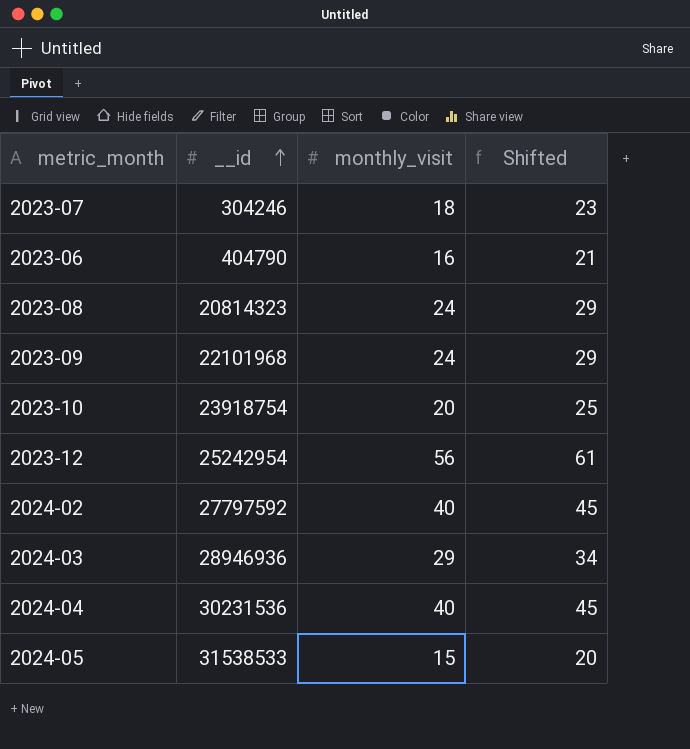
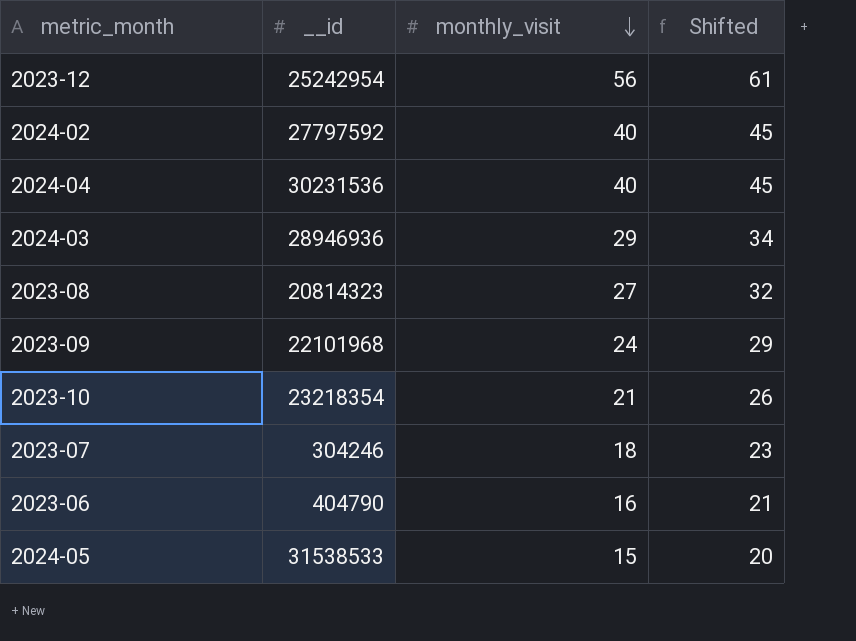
row order: __id ascending -> monthly_visit descending
2023-08 | monthly_visit: 24 -> 27
2023-08 | Shifted: 29 -> 32
2023-10 | __id: 23918754 -> 23218354
2023-10 | monthly_visit: 20 -> 21
2023-10 | Shifted: 25 -> 26

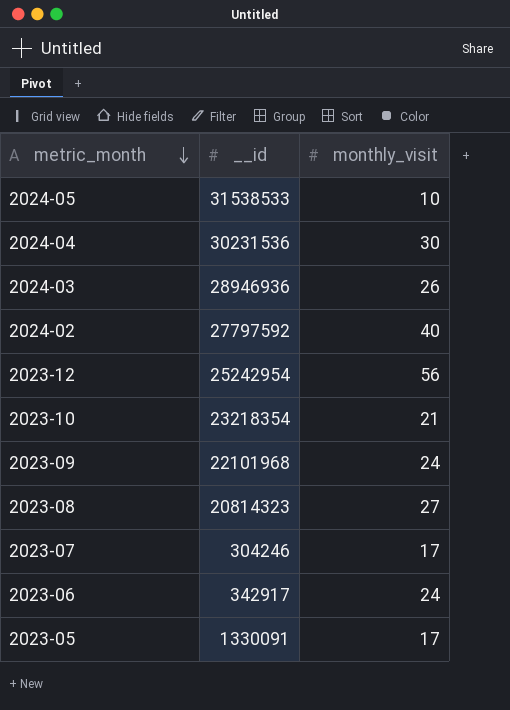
row order: monthly_visit descending -> metric_month descending
column Shifted | formula: [monthly_visit] + 5 -> none
2024-05 | monthly_visit: 15 -> 10
2024-04 | monthly_visit: 40 -> 30
2024-03 | monthly_visit: 29 -> 26
2023-07 | monthly_visit: 18 -> 17
2023-06 | __id: 404790 -> 342917
2023-06 | monthly_visit: 16 -> 24
row 2023-05: none -> 1330091 | 17

